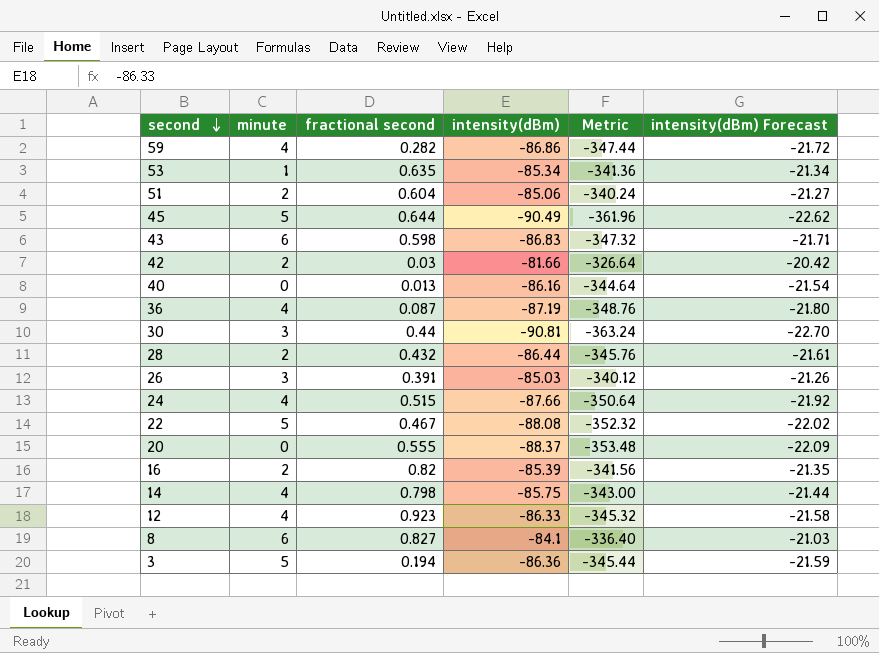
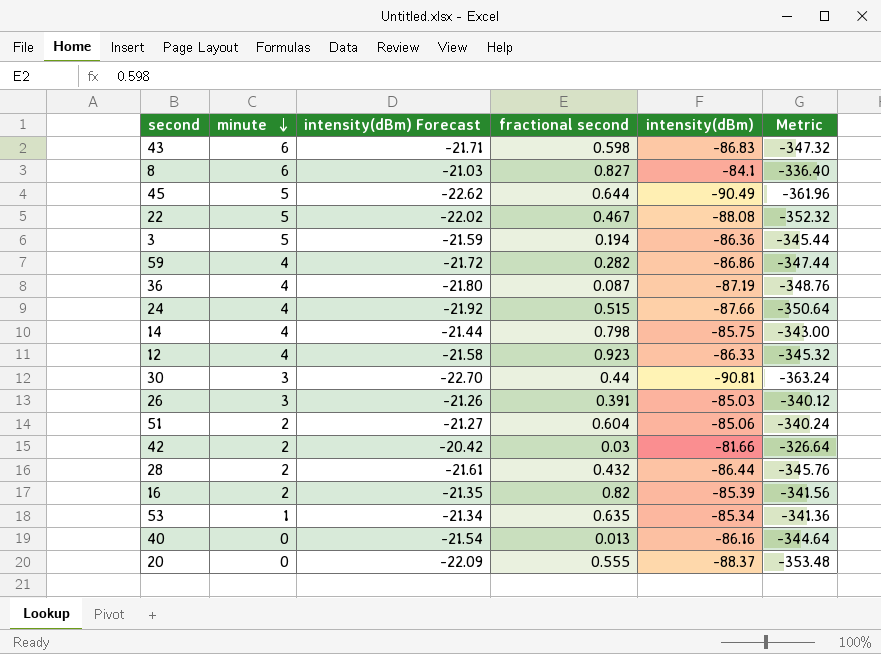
row order: second descending -> minute descending
column intensity(dBm) Forecast | position: 6 -> 3

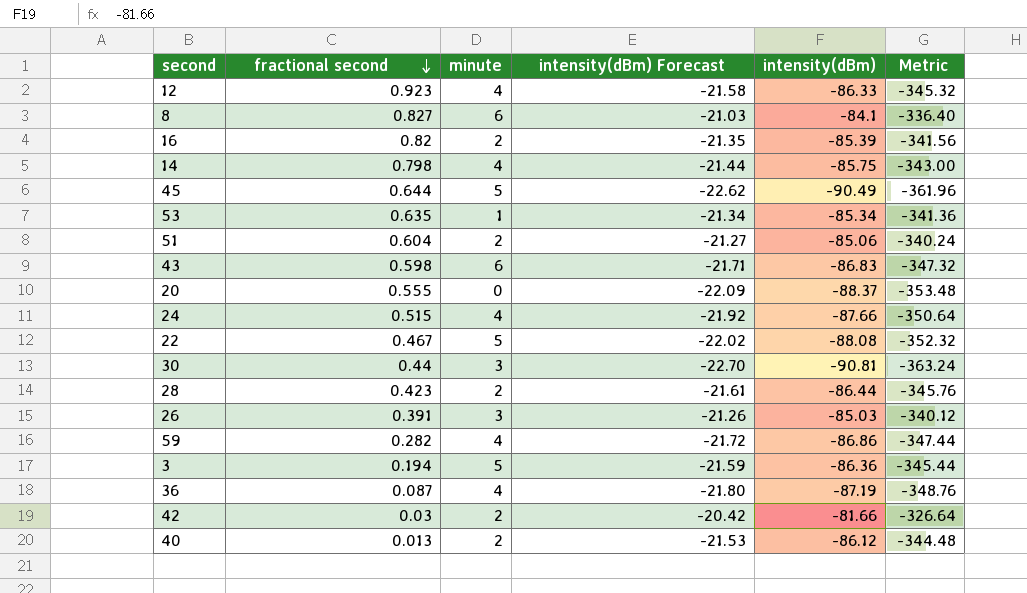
row order: minute descending -> fractional second descending
column fractional second | position: 4 -> 2
28 | fractional second: 0.432 -> 0.423
40 | minute: 0 -> 2
40 | intensity(dBm) Forecast: -21.54 -> -21.53
40 | intensity(dBm): -86.16 -> -86.12
40 | Metric: -344.64 -> -344.48

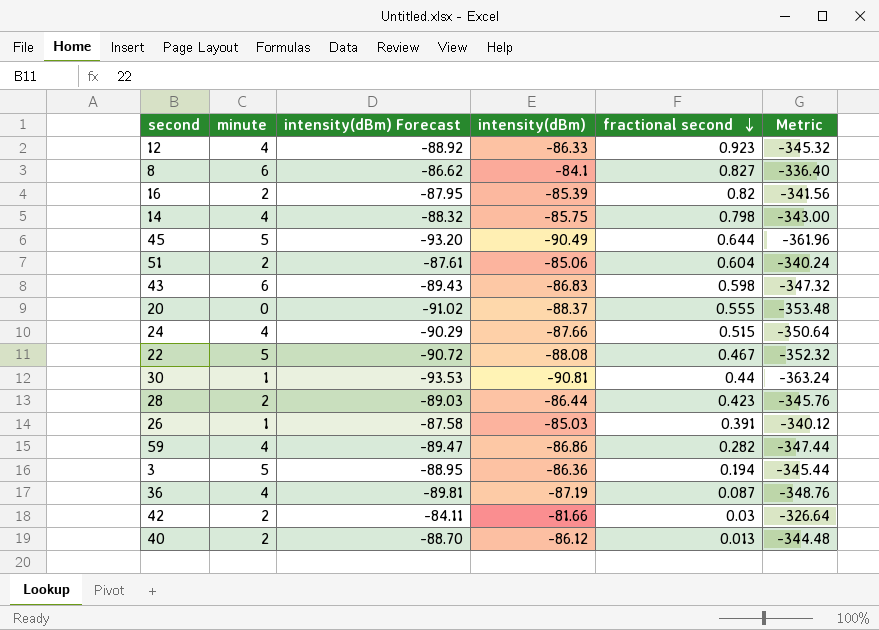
column intensity(dBm) Forecast | formula: [intensity(dBm)] * 0.25 -> [intensity(dBm)] * 1.03
column fractional second | position: 2 -> 5
row 53: 0.635 | 1 | -21.34 | -85.34 | -341.36 -> none
30 | minute: 3 -> 1
26 | minute: 3 -> 1

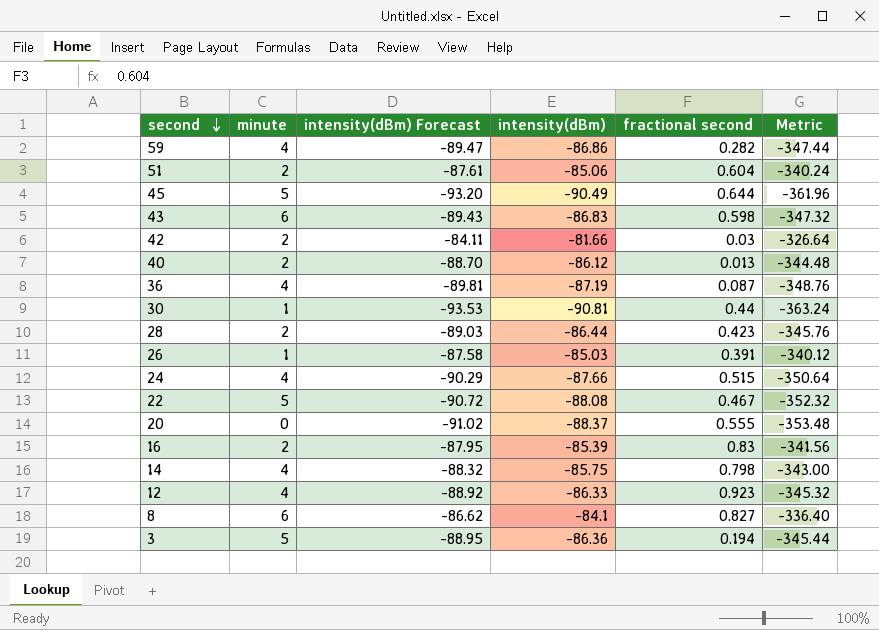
row order: fractional second descending -> second descending
16 | fractional second: 0.82 -> 0.83

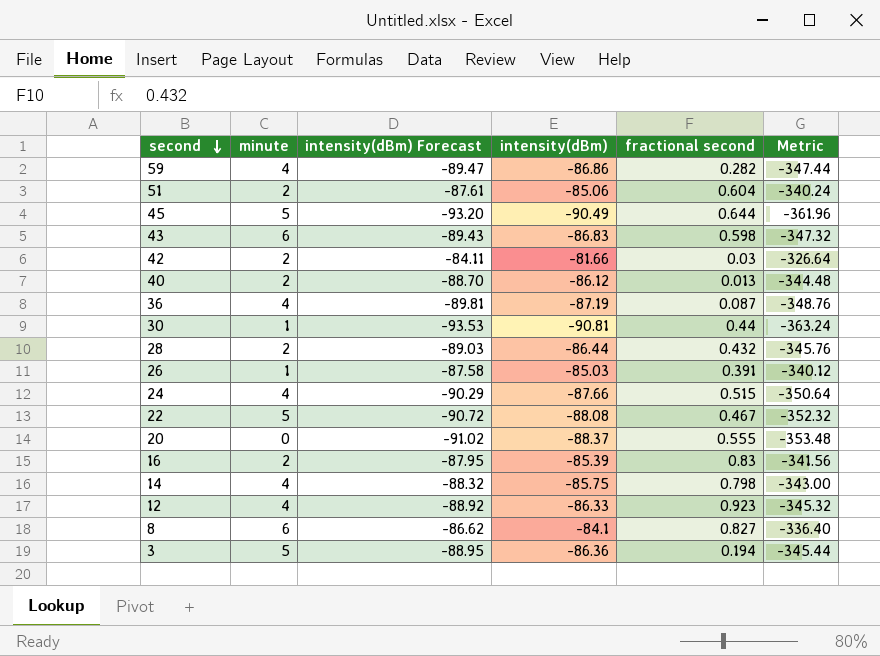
28 | fractional second: 0.423 -> 0.432

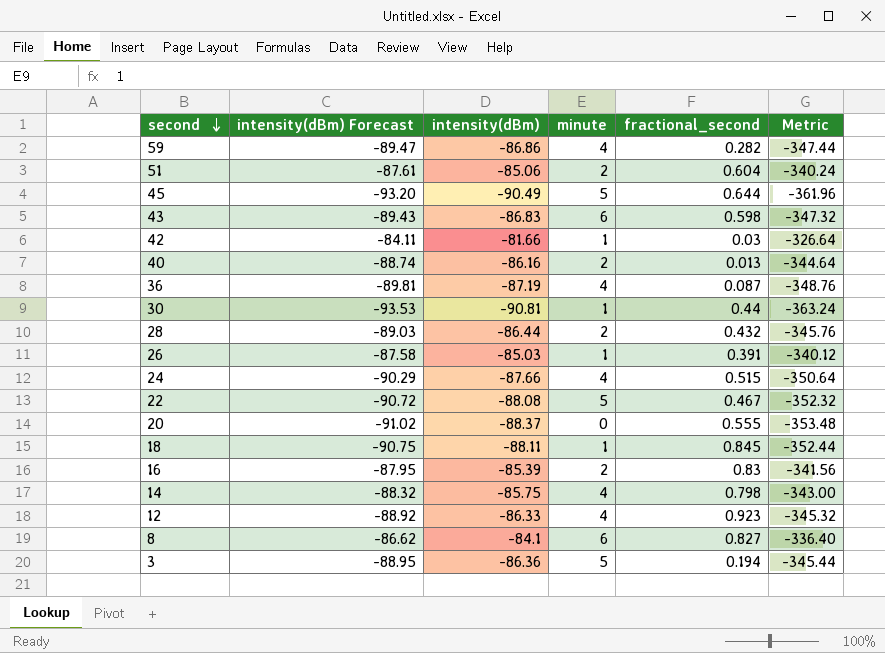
column minute | position: 2 -> 4
column name: fractional second -> fractional_second
42 | minute: 2 -> 1
40 | intensity(dBm) Forecast: -88.70 -> -88.74
40 | intensity(dBm): -86.12 -> -86.16
40 | Metric: -344.48 -> -344.64
row 18: none -> -90.75 | -88.11 | 1 | 0.845 | -352.44

